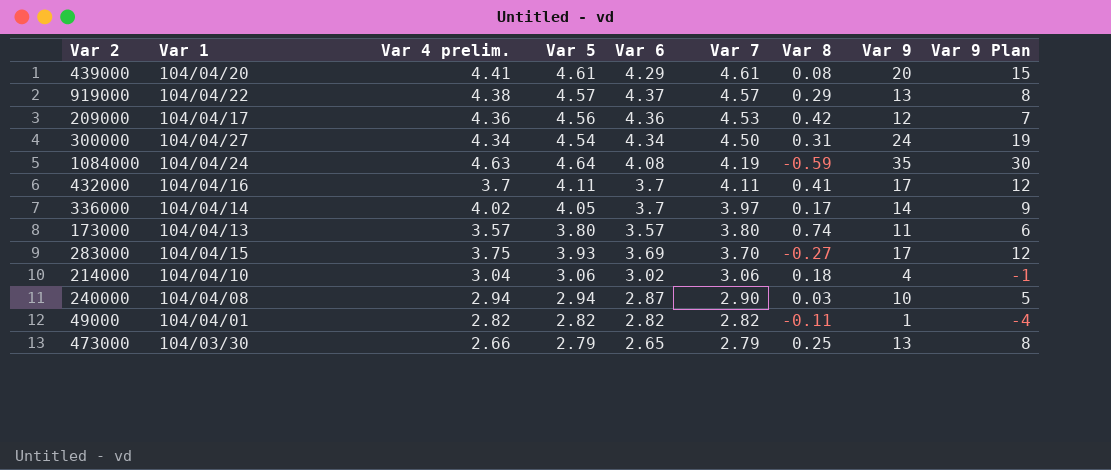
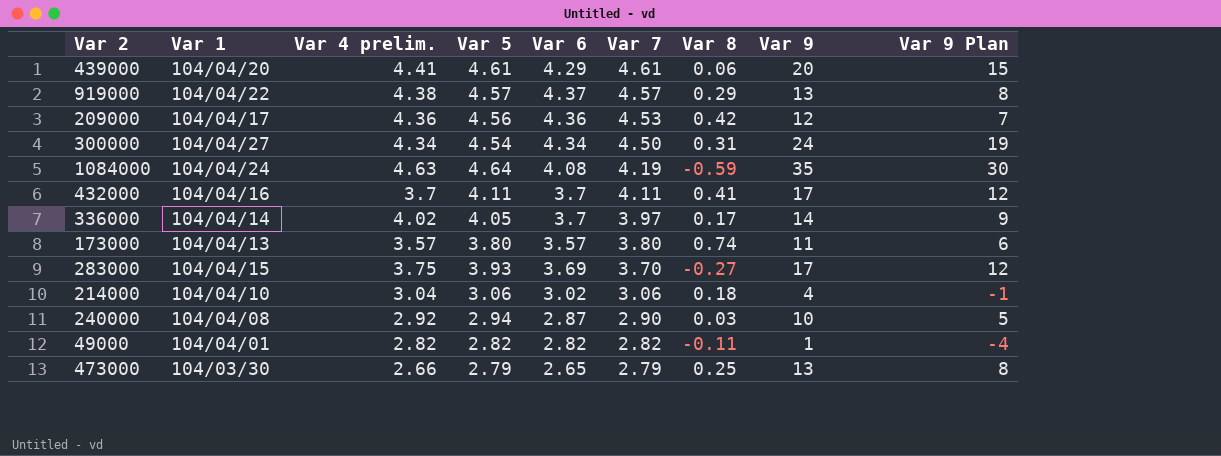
439000 | Var 8: 0.08 -> 0.06
240000 | Var 4 prelim.: 2.94 -> 2.92

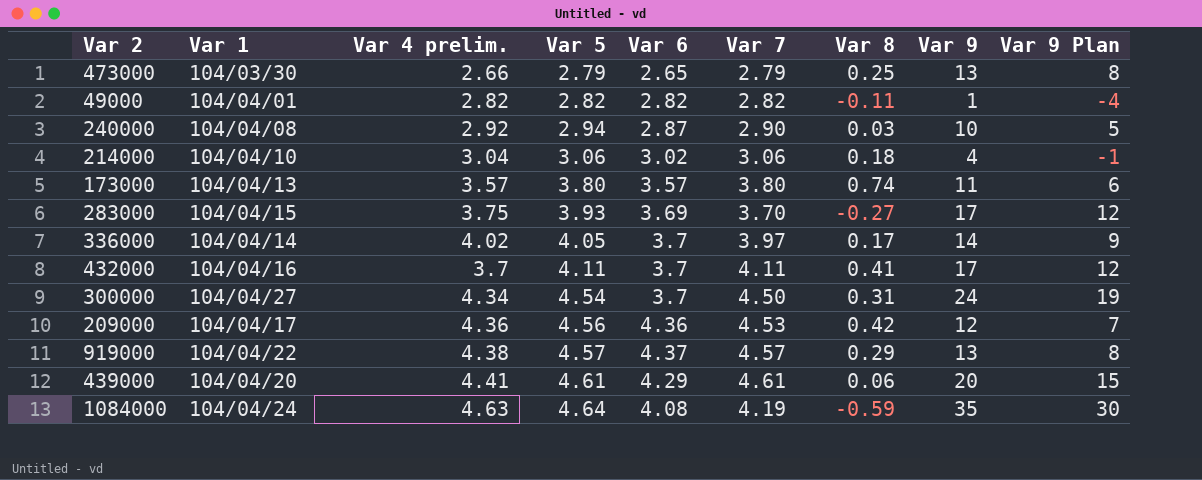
row order: Var 7 descending -> Var 5 ascending
300000 | Var 6: 4.34 -> 3.7

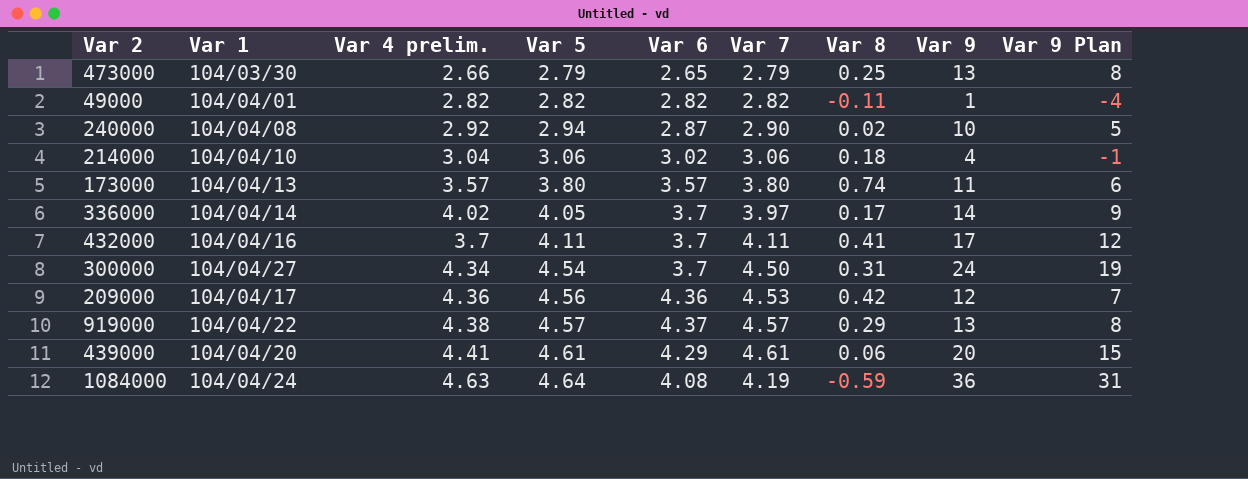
row 283000: 104/04/15 | 3.75 | 3.93 | 3.69 | 3.70 | -0.27 | 17 | 12 -> none
240000 | Var 8: 0.03 -> 0.02
1084000 | Var 9: 35 -> 36
1084000 | Var 9 Plan: 30 -> 31

